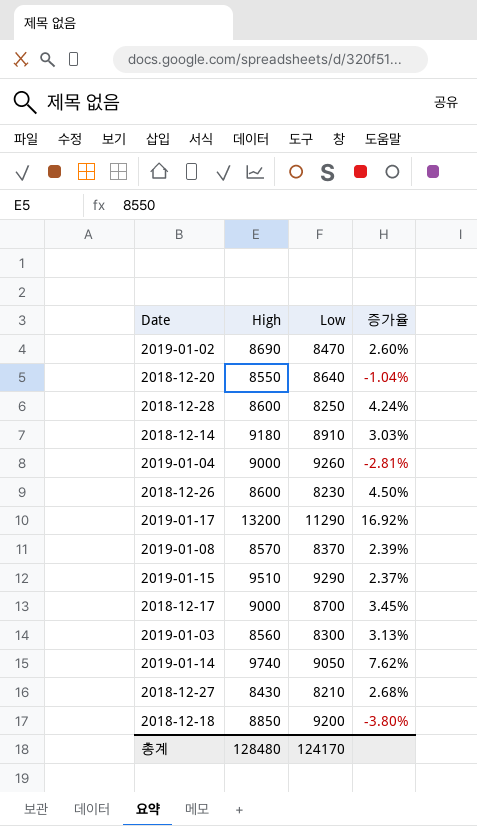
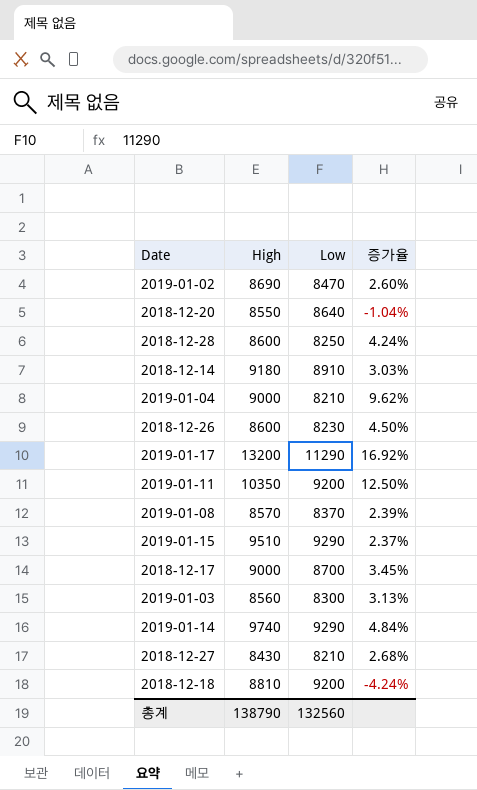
2019-01-04 | Low: 9260 -> 8210
2019-01-04 | 증가율: -2.81% -> 9.62%
row 2019-01-11: none -> 10350 | 9200 | 12.50%
2019-01-14 | Low: 9050 -> 9290
2019-01-14 | 증가율: 7.62% -> 4.84%
2018-12-18 | High: 8850 -> 8810
2018-12-18 | 증가율: -3.80% -> -4.24%
총계 | High: 128480 -> 138790
총계 | Low: 124170 -> 132560

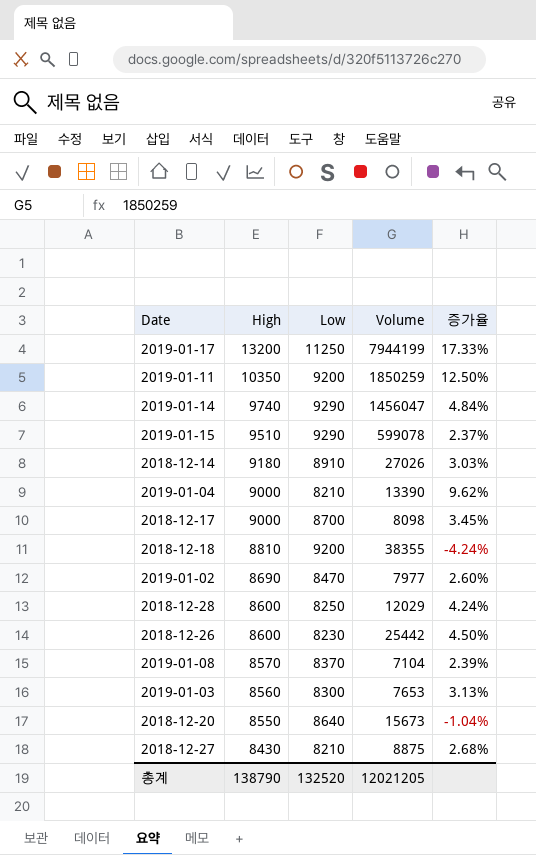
row order: none -> High descending
column Volume | position: none -> 4
2019-01-17 | Low: 11290 -> 11250
2019-01-17 | 증가율: 16.92% -> 17.33%
총계 | Low: 132560 -> 132520

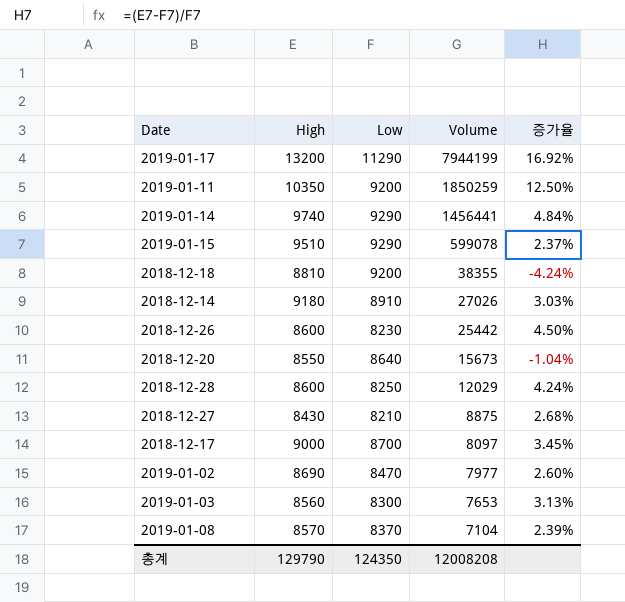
row order: High descending -> Volume descending
row 2019-01-04: 9000 | 8210 | 13390 | 9.62% -> none
2019-01-17 | Low: 11250 -> 11290
2019-01-17 | 증가율: 17.33% -> 16.92%
2019-01-14 | Volume: 1456047 -> 1456441
2018-12-17 | Volume: 8098 -> 8097
총계 | High: 138790 -> 129790
총계 | Low: 132520 -> 124350
총계 | Volume: 12021205 -> 12008208

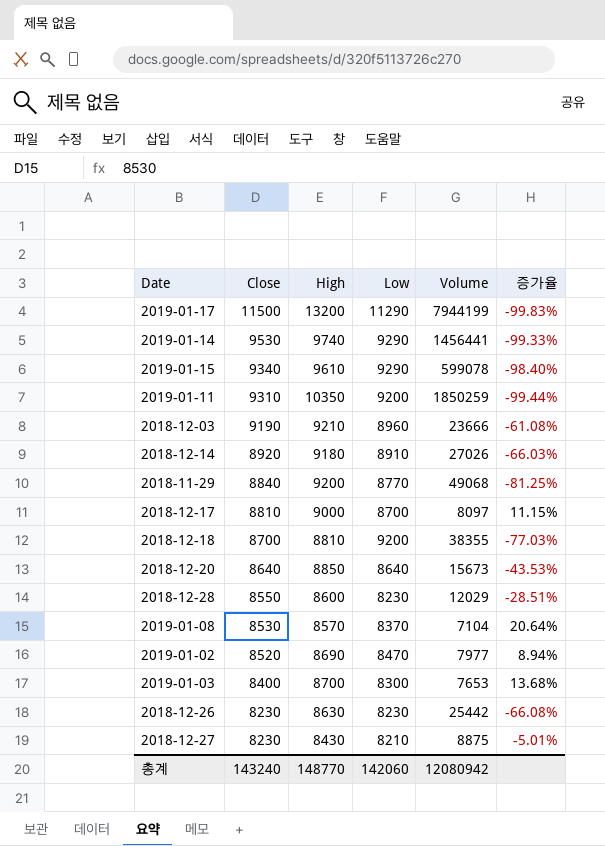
row order: Volume descending -> Close descending
column Close | position: none -> 2
column 증가율 | formula: ([High] - [Low]) / [Low] -> ([High] - [Volume]) / [Volume]
2019-01-15 | High: 9510 -> 9610
row 2018-12-03: none -> 9190 | 9210 | 8960 | 23666 | -61.08%
row 2018-11-29: none -> 8840 | 9200 | 8770 | 49068 | -81.25%
2018-12-20 | High: 8550 -> 8850
2018-12-28 | Low: 8250 -> 8230
2019-01-03 | High: 8560 -> 8700
2018-12-26 | High: 8600 -> 8630
총계 | High: 129790 -> 148770
총계 | Low: 124350 -> 142060
총계 | Volume: 12008208 -> 12080942

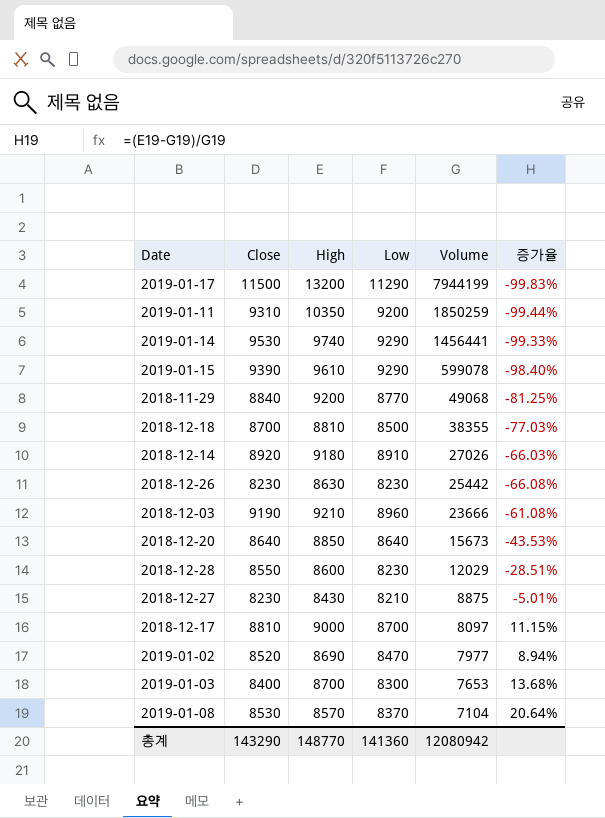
row order: Close descending -> Volume descending
2019-01-15 | Close: 9340 -> 9390
2018-12-18 | Low: 9200 -> 8500
총계 | Close: 143240 -> 143290
총계 | Low: 142060 -> 141360

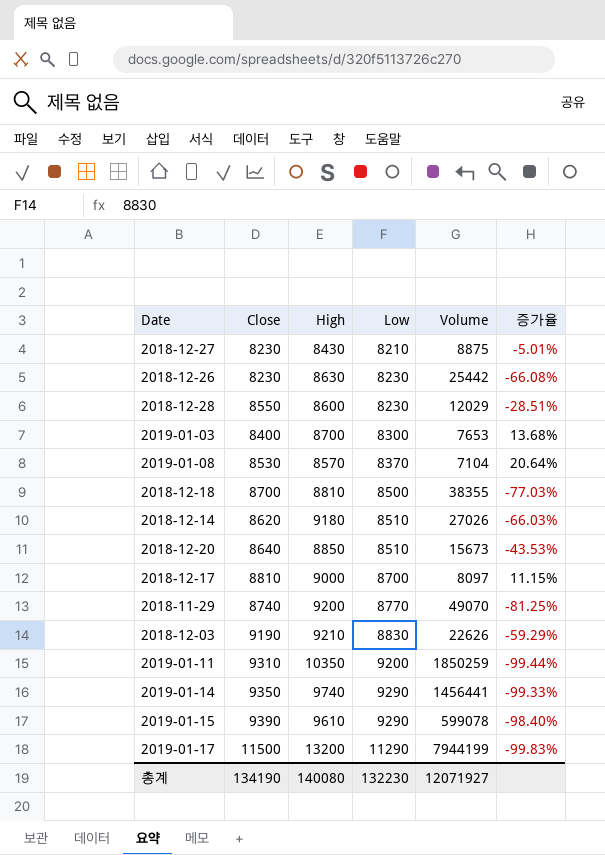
row order: Volume descending -> Low ascending
row 2019-01-02: 8520 | 8690 | 8470 | 7977 | 8.94% -> none
2018-12-14 | Close: 8920 -> 8620
2018-12-14 | Low: 8910 -> 8510
2018-12-20 | Low: 8640 -> 8510
2018-11-29 | Close: 8840 -> 8740
2018-11-29 | Volume: 49068 -> 49070
2018-12-03 | Low: 8960 -> 8830
2018-12-03 | Volume: 23666 -> 22626
2018-12-03 | 증가율: -61.08% -> -59.29%
2019-01-14 | Close: 9530 -> 9350
총계 | Close: 143290 -> 134190
총계 | High: 148770 -> 140080
총계 | Low: 141360 -> 132230
총계 | Volume: 12080942 -> 12071927

